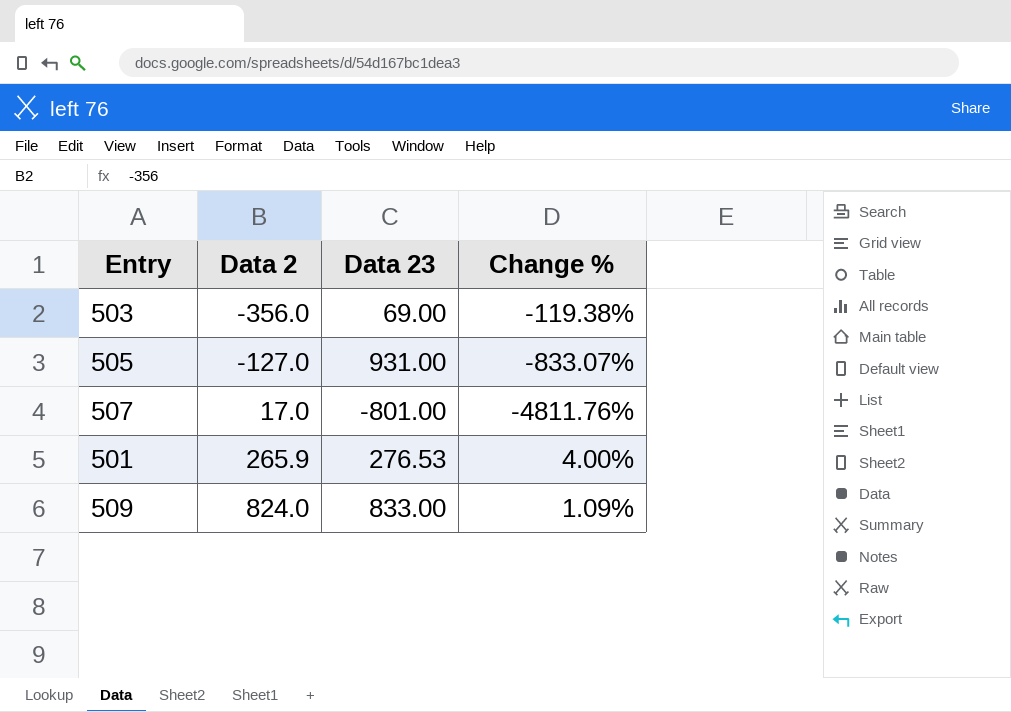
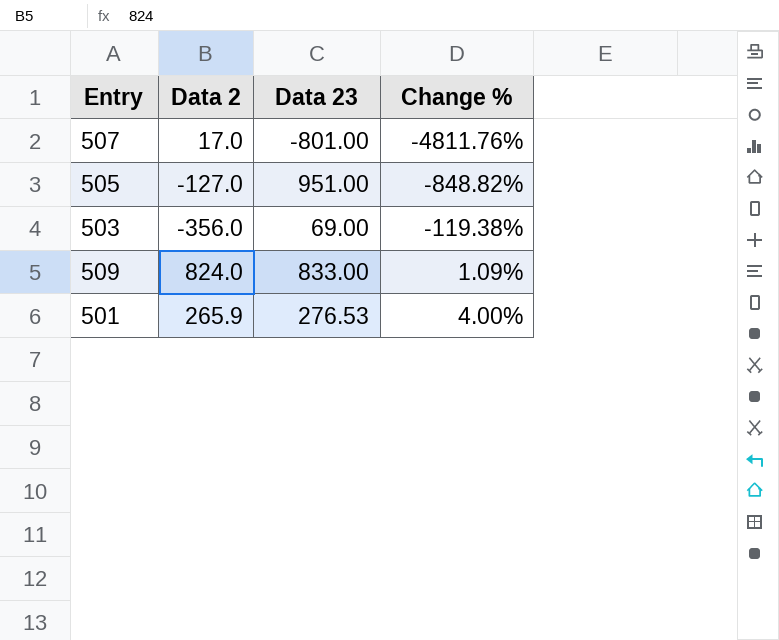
row order: Data 2 ascending -> Change % ascending
505 | Data 23: 931.00 -> 951.00
505 | Change %: -833.07% -> -848.82%

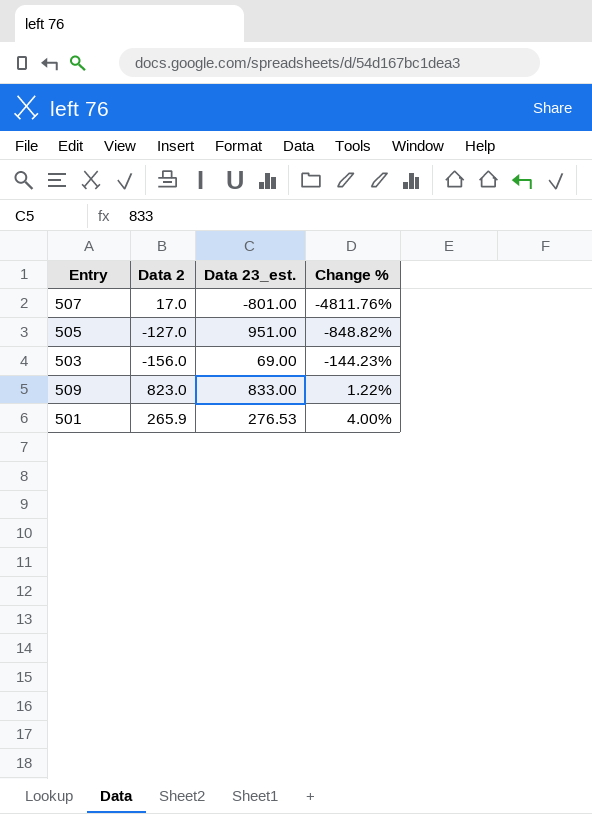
column name: Data 23 -> Data 23_est.
503 | Data 2: -356.0 -> -156.0
503 | Change %: -119.38% -> -144.23%
509 | Data 2: 824.0 -> 823.0
509 | Change %: 1.09% -> 1.22%

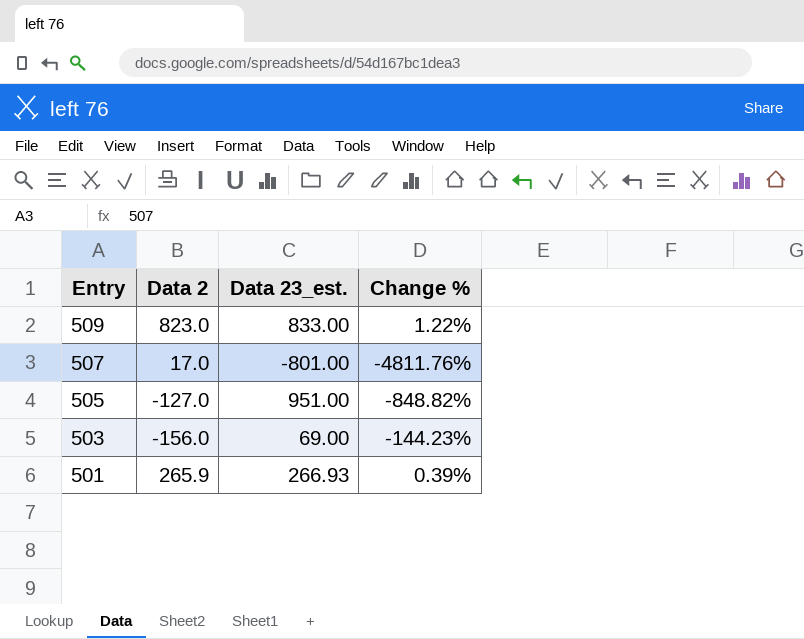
row order: Change % ascending -> Entry descending
501 | Data 23_est.: 276.53 -> 266.93
501 | Change %: 4.00% -> 0.39%

